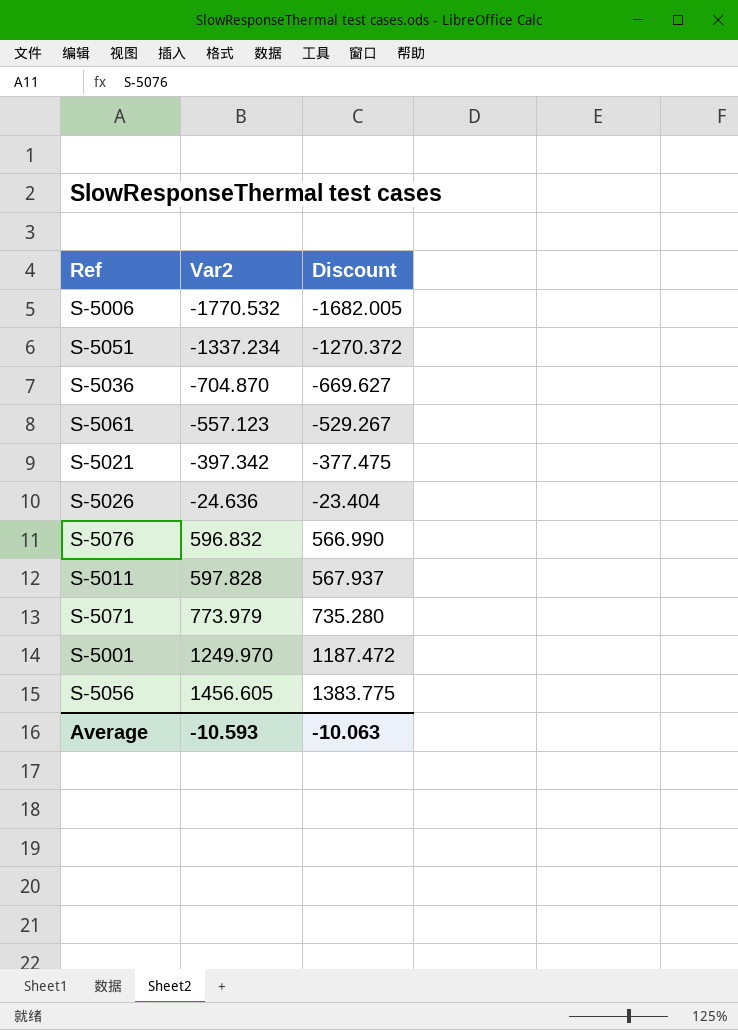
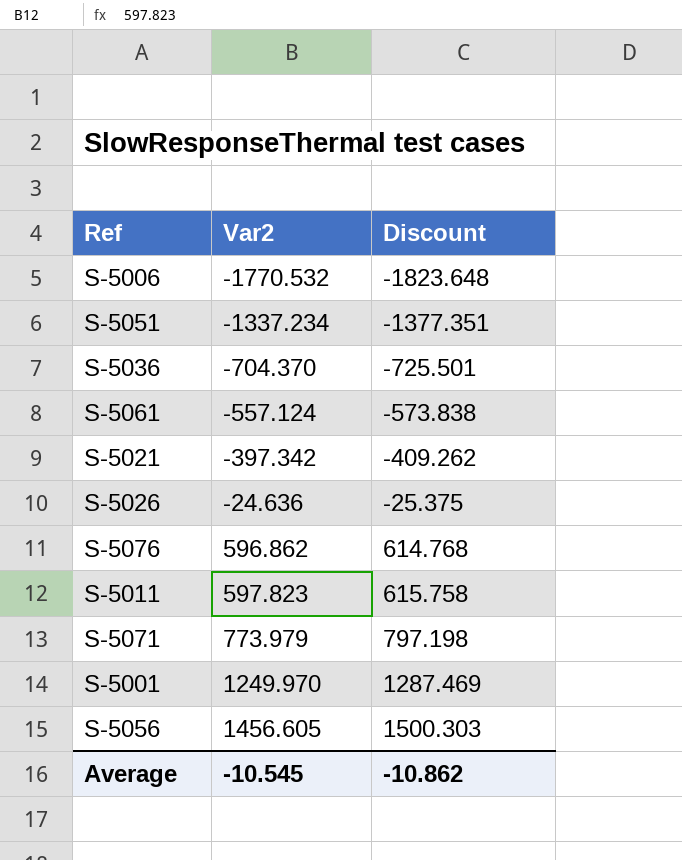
column Discount | formula: [Var2] * 0.95 -> [Var2] * 1.03
S-5036 | Var2: -704.870 -> -704.370
S-5061 | Var2: -557.123 -> -557.124
S-5076 | Var2: 596.832 -> 596.862
S-5011 | Var2: 597.828 -> 597.823
Average | Var2: -10.593 -> -10.545
Average | Discount: -10.063 -> -10.862

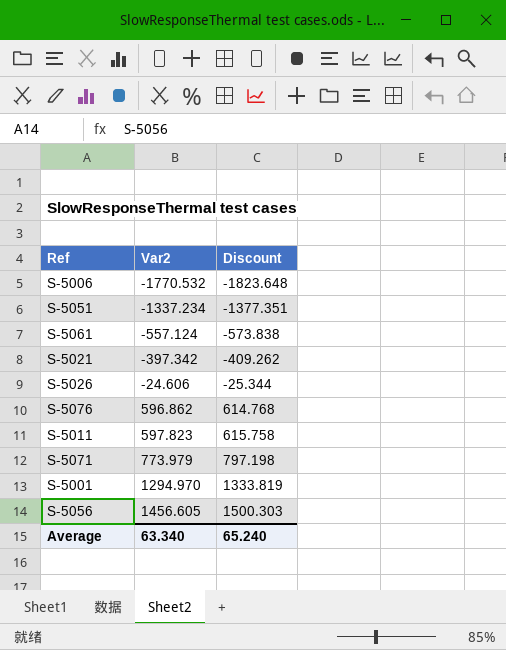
row S-5036: -704.370 | -725.501 -> none
S-5026 | Var2: -24.636 -> -24.606
S-5026 | Discount: -25.375 -> -25.344
S-5001 | Var2: 1249.970 -> 1294.970
S-5001 | Discount: 1287.469 -> 1333.819
Average | Var2: -10.545 -> 63.340
Average | Discount: -10.862 -> 65.240

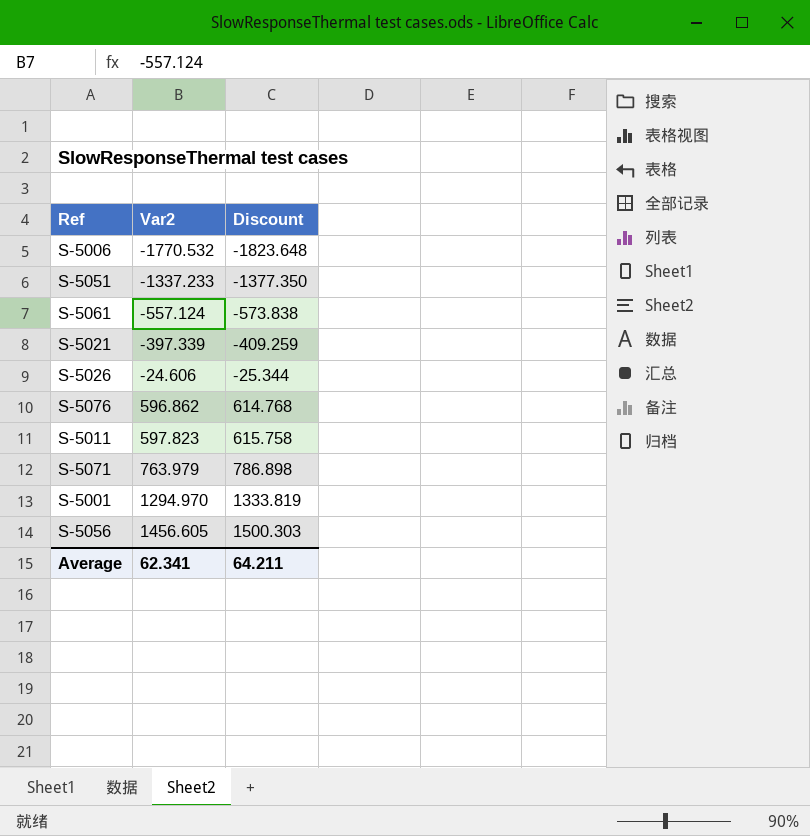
S-5051 | Var2: -1337.234 -> -1337.233
S-5051 | Discount: -1377.351 -> -1377.350
S-5021 | Var2: -397.342 -> -397.339
S-5021 | Discount: -409.262 -> -409.259
S-5071 | Var2: 773.979 -> 763.979
S-5071 | Discount: 797.198 -> 786.898
Average | Var2: 63.340 -> 62.341
Average | Discount: 65.240 -> 64.211

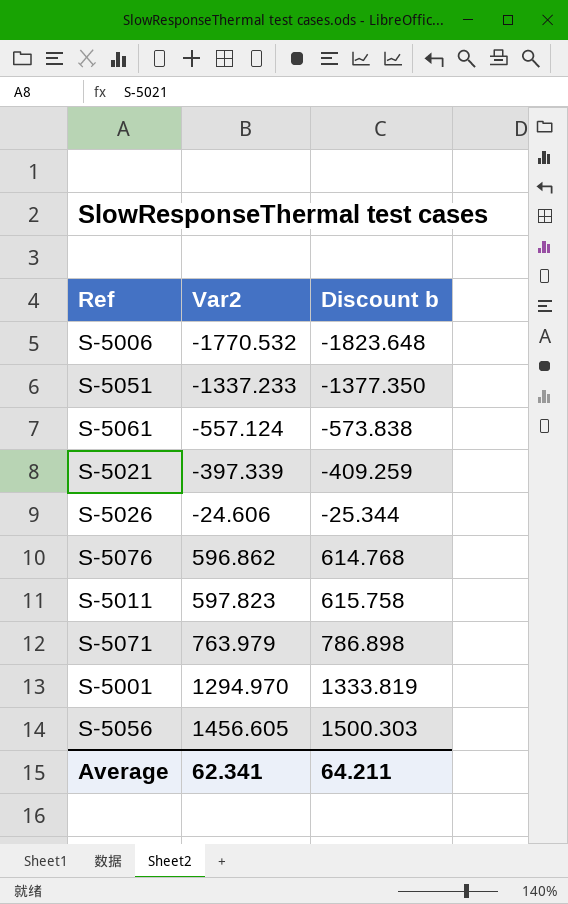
column name: Discount -> Discount b

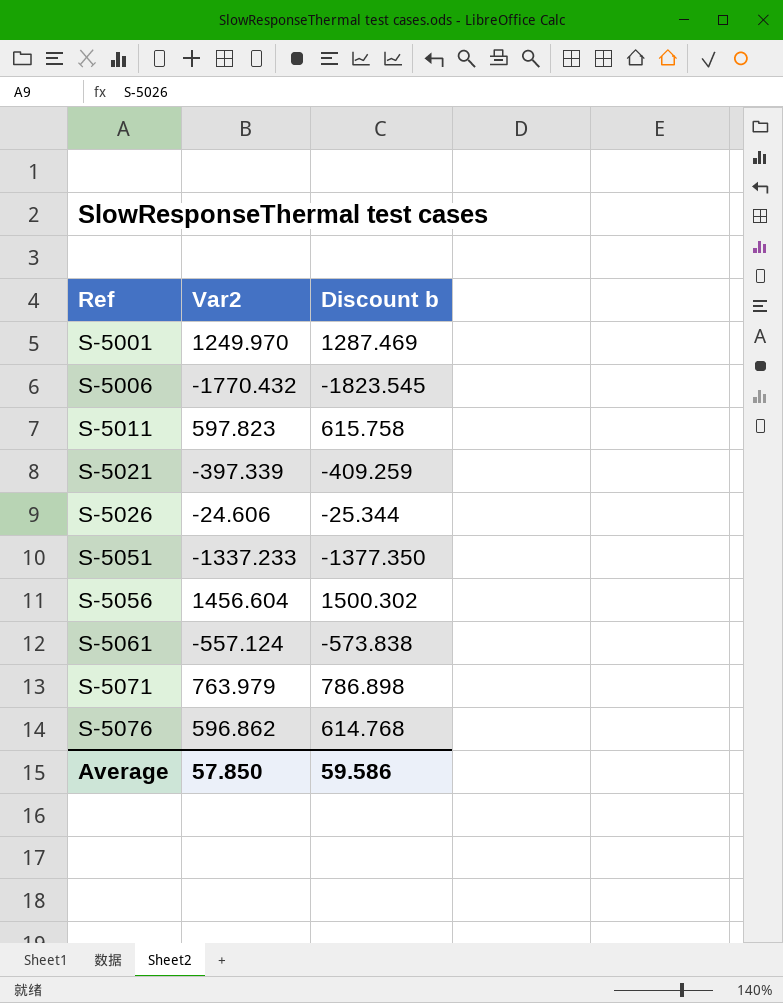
row order: Var2 ascending -> Ref ascending
S-5001 | Var2: 1294.970 -> 1249.970
S-5001 | Discount b: 1333.819 -> 1287.469
S-5006 | Var2: -1770.532 -> -1770.432
S-5006 | Discount b: -1823.648 -> -1823.545
S-5056 | Var2: 1456.605 -> 1456.604
S-5056 | Discount b: 1500.303 -> 1500.302
Average | Var2: 62.341 -> 57.850
Average | Discount b: 64.211 -> 59.586

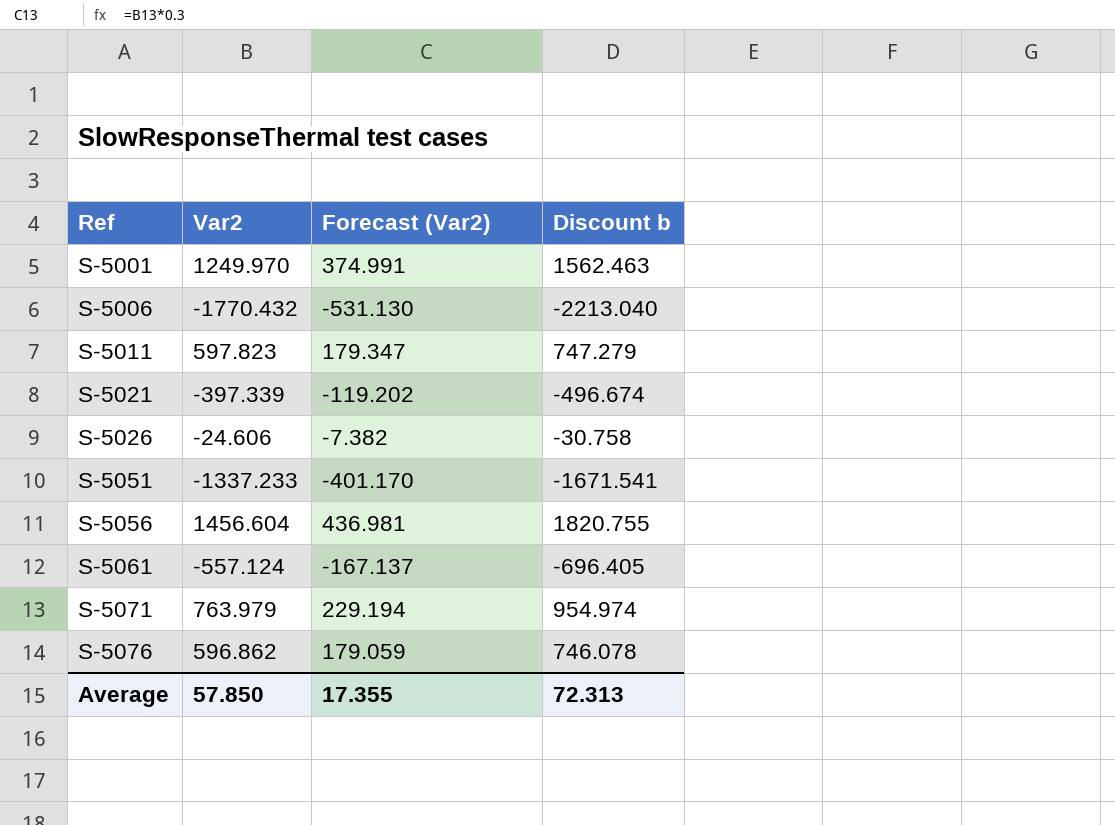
column Forecast (Var2) | formula: none -> [Var2] * 0.3
column Discount b | formula: [Var2] * 1.03 -> [Var2] * 1.25
Average | Discount b: 59.586 -> 72.313

